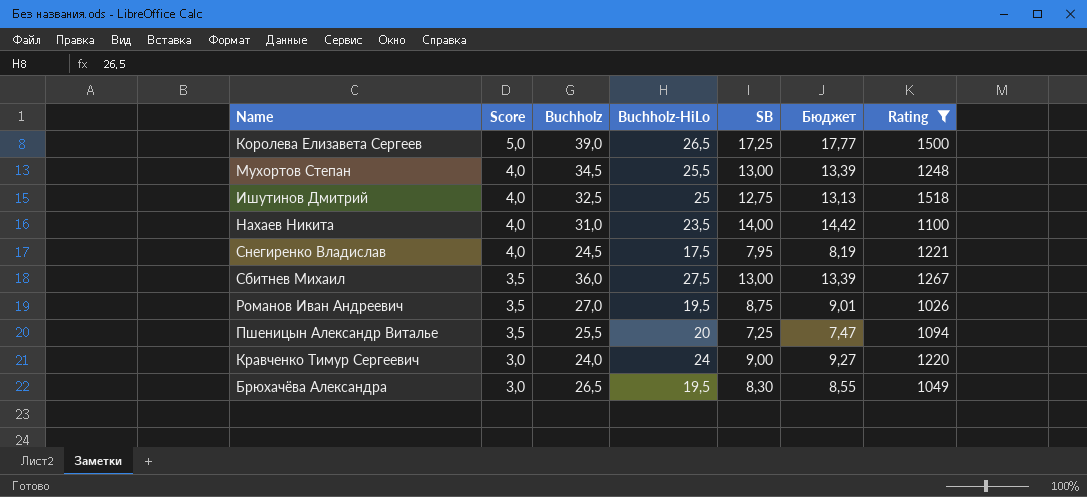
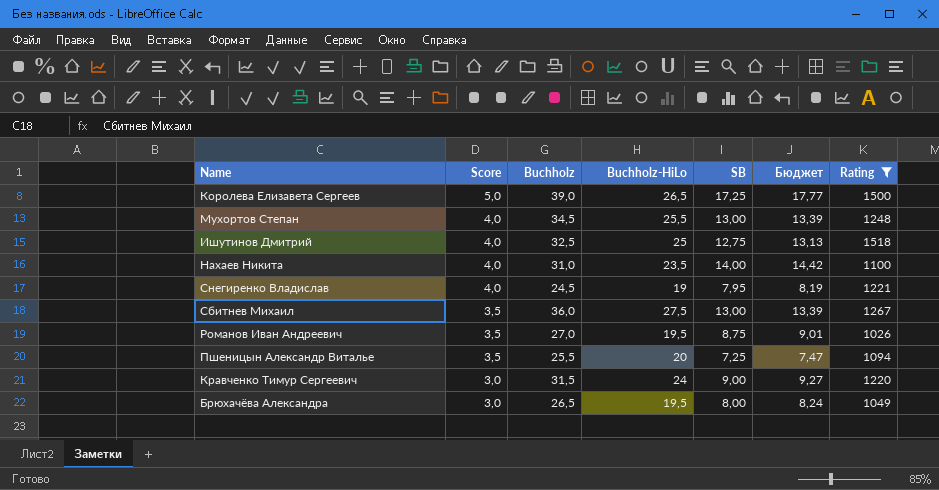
Снегиренко Владислав | Buchholz-HiLo: 17,5 -> 19
Кравченко Тимур Сергеевич | Buchholz: 24,0 -> 31,5
Брюхачёва Александра | SB: 8,30 -> 8,00
Брюхачёва Александра | Бюджет: 8,55 -> 8,24

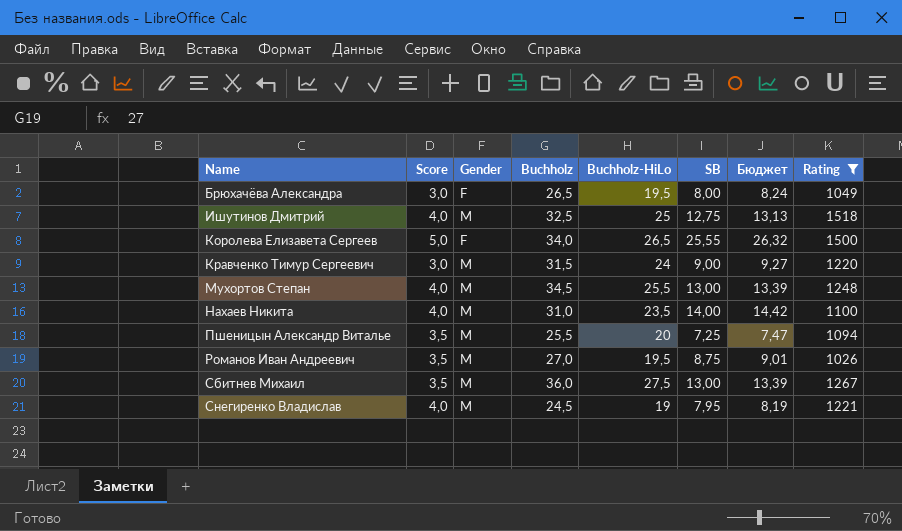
row order: Score descending -> Name ascending
column Gender | position: none -> 3
Королева Елизавета Сергеев | Buchholz: 39,0 -> 34,0
Королева Елизавета Сергеев | SB: 17,25 -> 25,55
Королева Елизавета Сергеев | Бюджет: 17,77 -> 26,32

